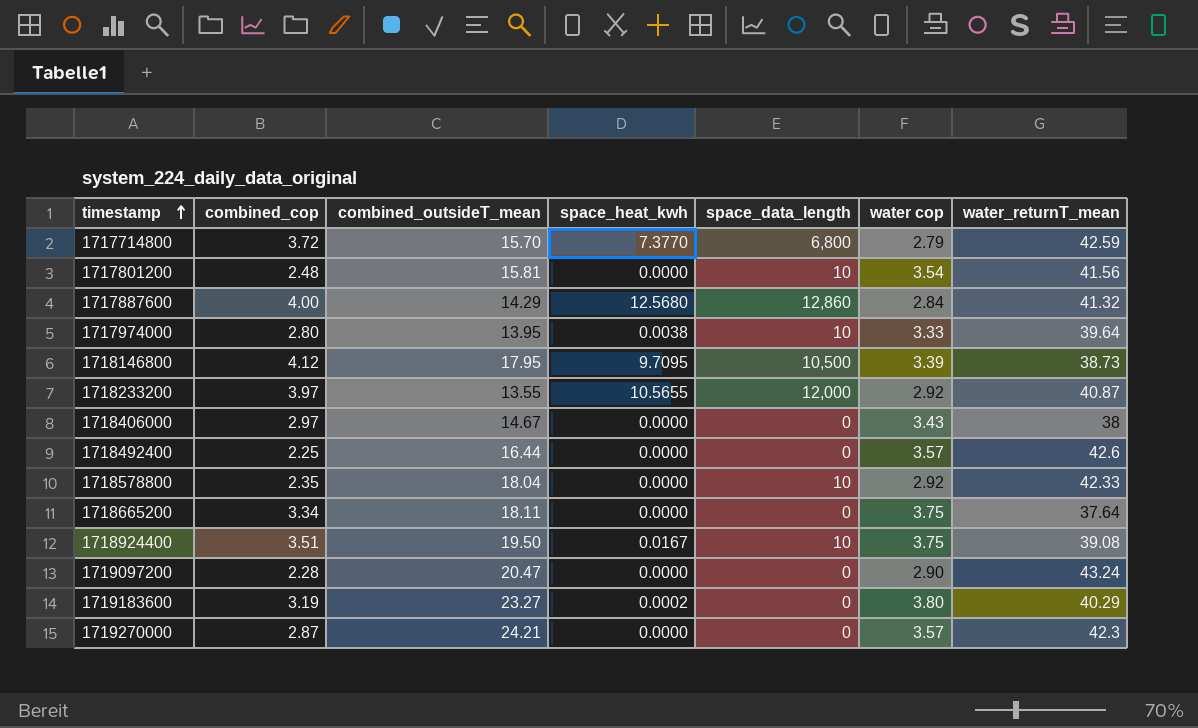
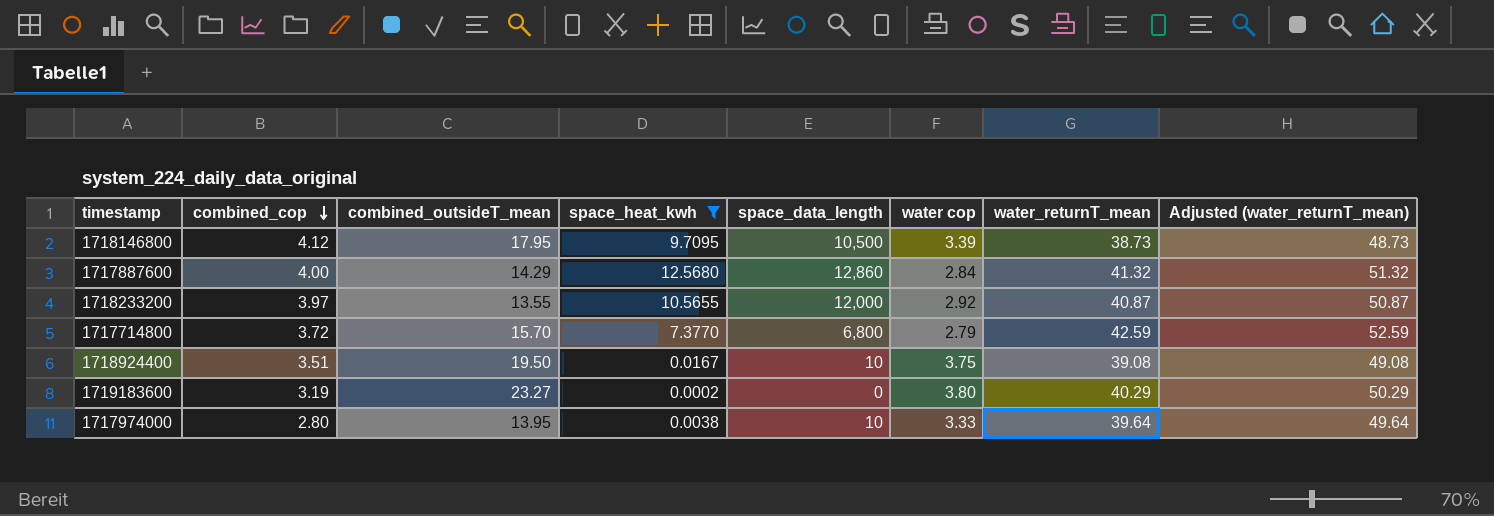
filter: none -> space_heat_kwh != 0.0000
row order: timestamp ascending -> combined_cop descending
column Adjusted (water_returnT_mean) | formula: none -> [water_returnT_mean] + 10

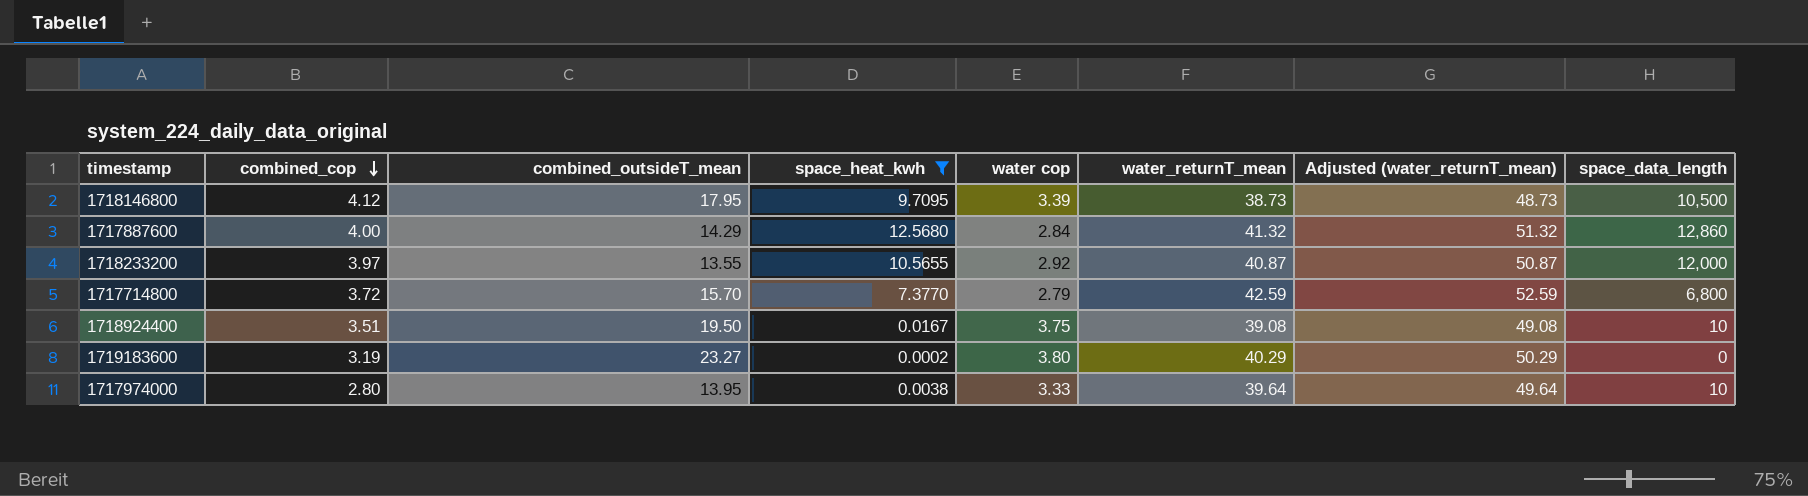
column space_data_length | position: 5 -> 8

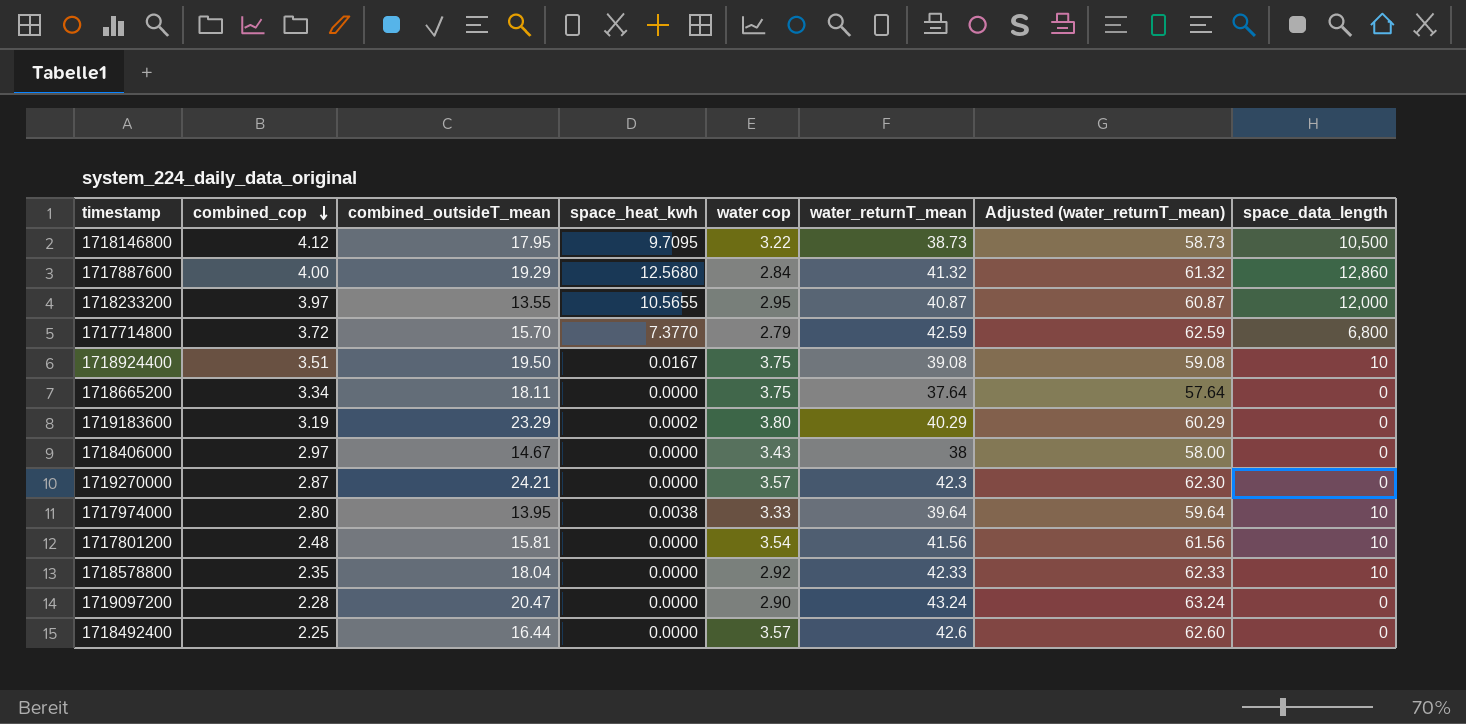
filter: space_heat_kwh != 0.0000 -> none
column Adjusted (water_returnT_mean) | formula: [water_returnT_mean] + 10 -> [water_returnT_mean] + 20
1718146800 | water cop: 3.39 -> 3.22
1717887600 | combined_outsideT_mean: 14.29 -> 19.29
1718233200 | water cop: 2.92 -> 2.95
1719183600 | combined_outsideT_mean: 23.27 -> 23.29

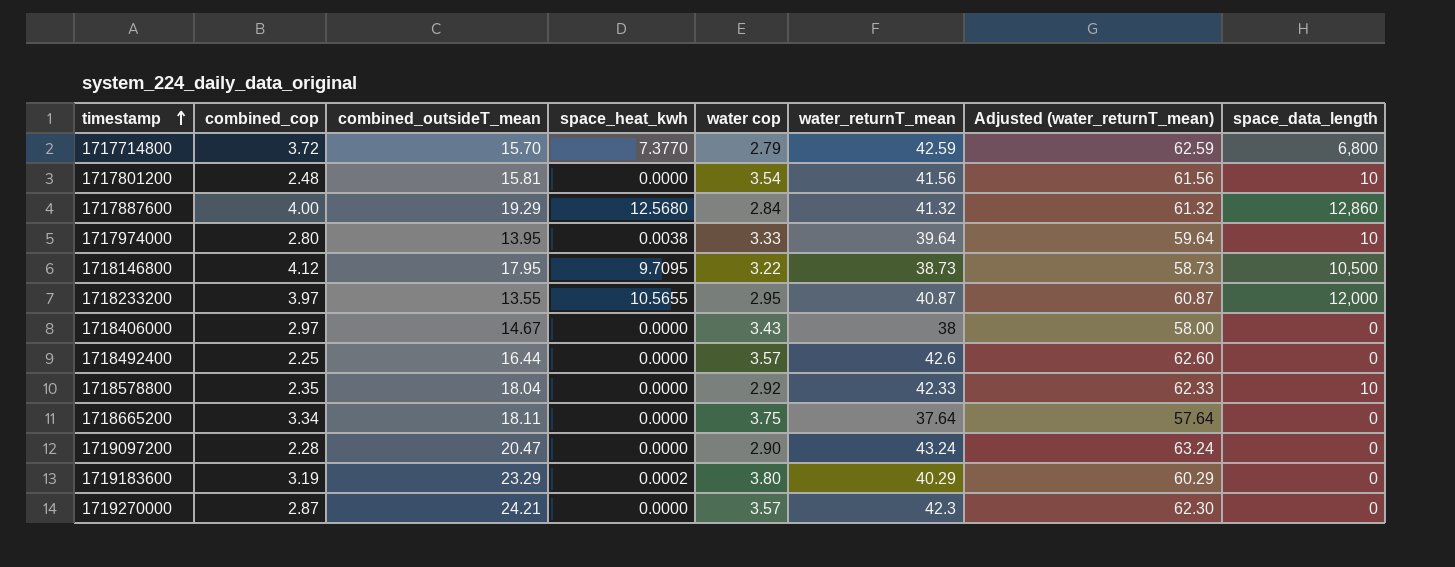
row order: combined_cop descending -> timestamp ascending
row 1718924400: 3.51 | 19.50 | 0.0167 | 3.75 | 39.08 | 59.08 | 10 -> none

